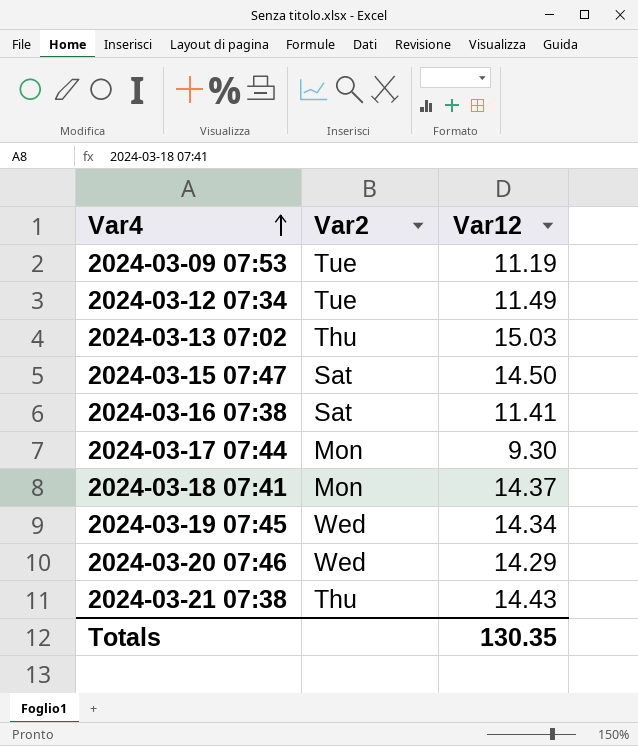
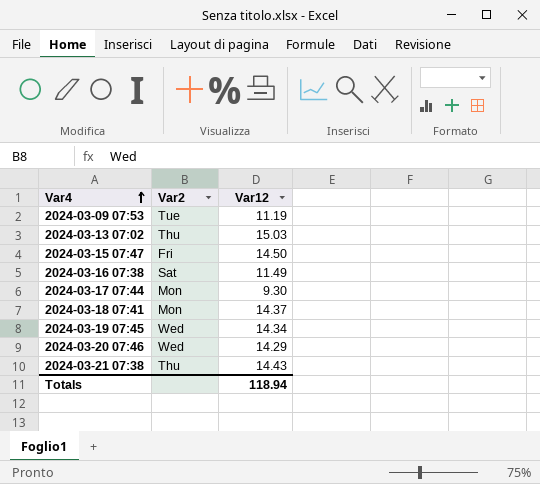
row 2024-03-12 07:34: Tue | 11.49 -> none
2024-03-15 07:47 | Var2: Sat -> Fri
2024-03-16 07:38 | Var12: 11.41 -> 11.49
Totals | Var12: 130.35 -> 118.94

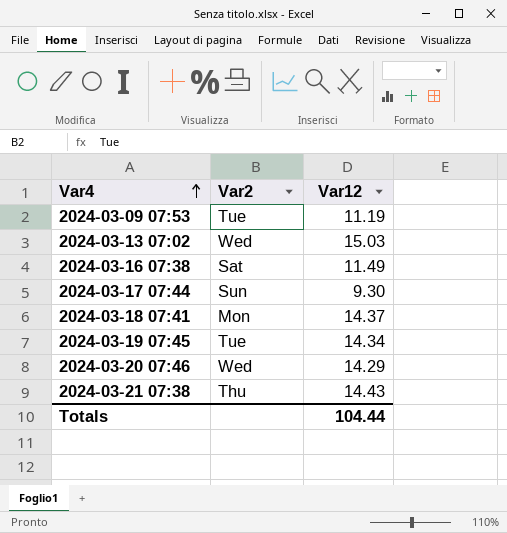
row 2024-03-15 07:47: Fri | 14.50 -> none
2024-03-13 07:02 | Var2: Thu -> Wed
2024-03-17 07:44 | Var2: Mon -> Sun
2024-03-19 07:45 | Var2: Wed -> Tue
Totals | Var12: 118.94 -> 104.44

